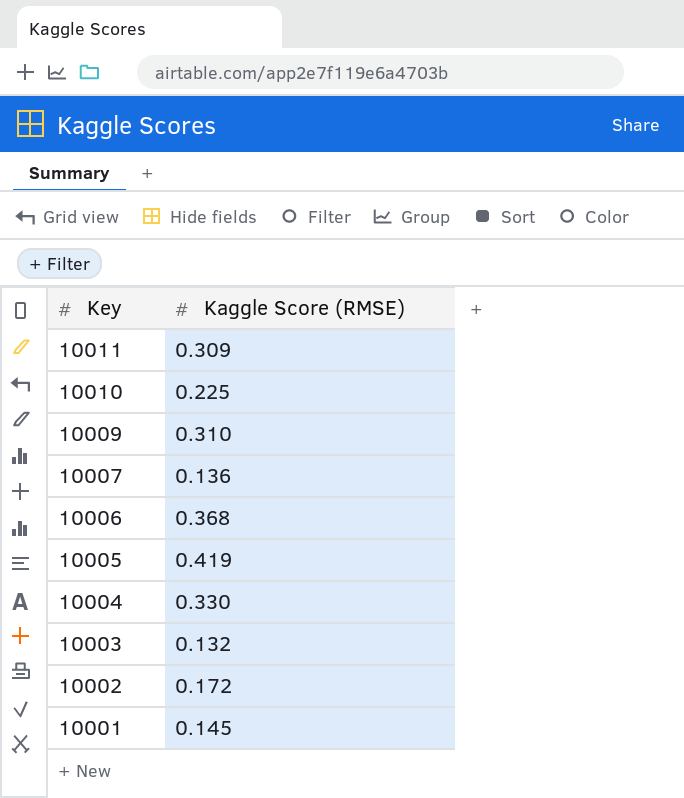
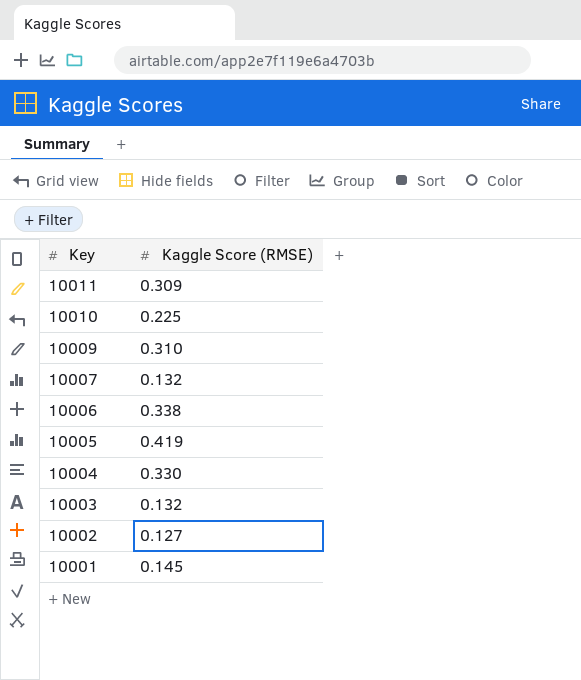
10007 | Kaggle Score (RMSE): 0.136 -> 0.132
10006 | Kaggle Score (RMSE): 0.368 -> 0.338
10002 | Kaggle Score (RMSE): 0.172 -> 0.127

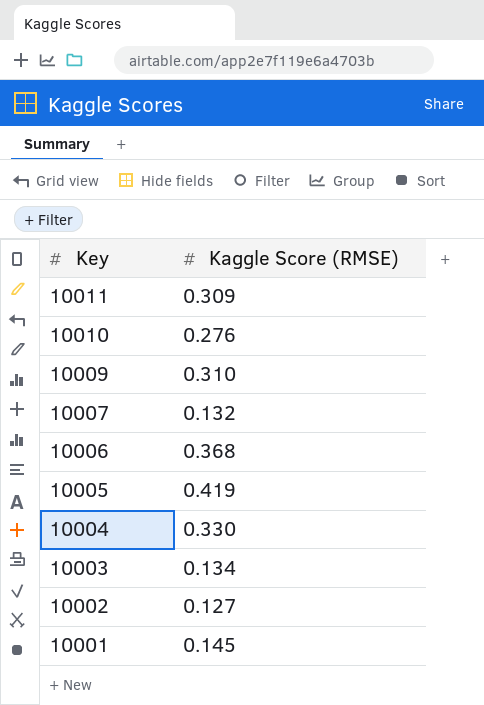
10010 | Kaggle Score (RMSE): 0.225 -> 0.276
10006 | Kaggle Score (RMSE): 0.338 -> 0.368
10003 | Kaggle Score (RMSE): 0.132 -> 0.134

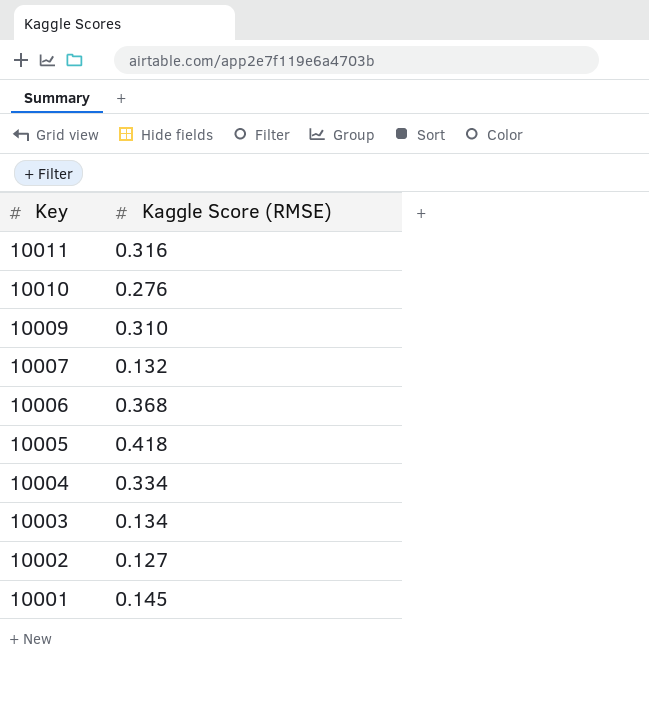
10011 | Kaggle Score (RMSE): 0.309 -> 0.316
10005 | Kaggle Score (RMSE): 0.419 -> 0.418
10004 | Kaggle Score (RMSE): 0.330 -> 0.334

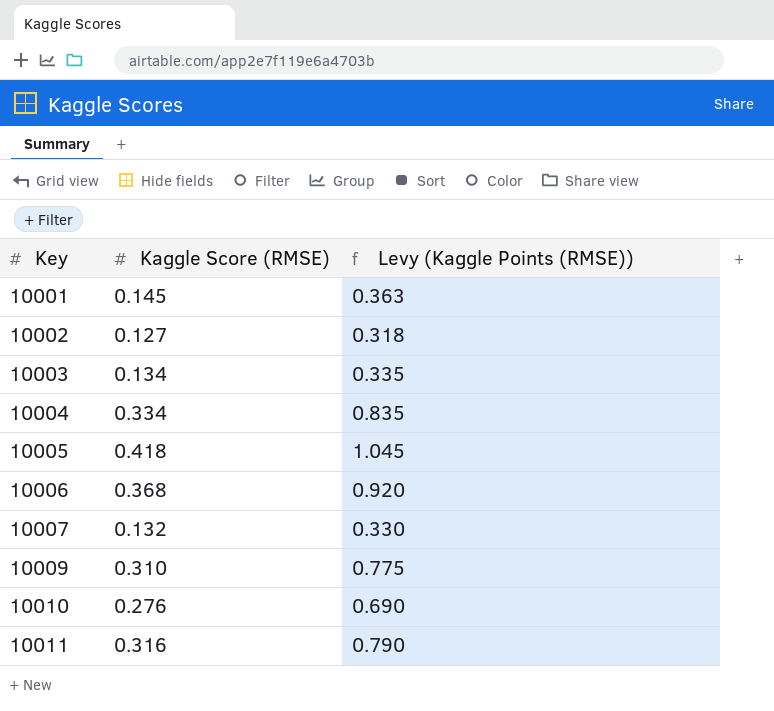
row order: Key descending -> Key ascending
column Levy (Kaggle Points (RMSE)) | formula: none -> [Kaggle Score (RMSE)] * 2.5

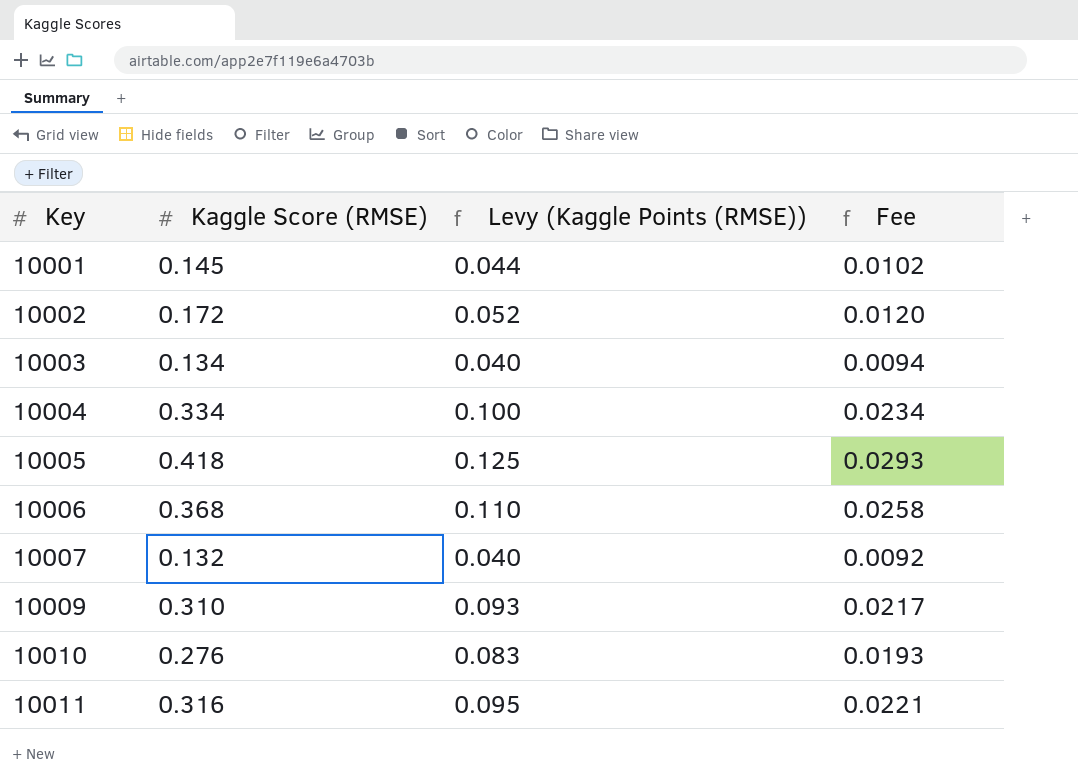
column Levy (Kaggle Points (RMSE)) | formula: [Kaggle Score (RMSE)] * 2.5 -> [Kaggle Score (RMSE)] * 0.3
column Fee | formula: none -> [Kaggle Score (RMSE)] * 0.07
10002 | Kaggle Score (RMSE): 0.127 -> 0.172

